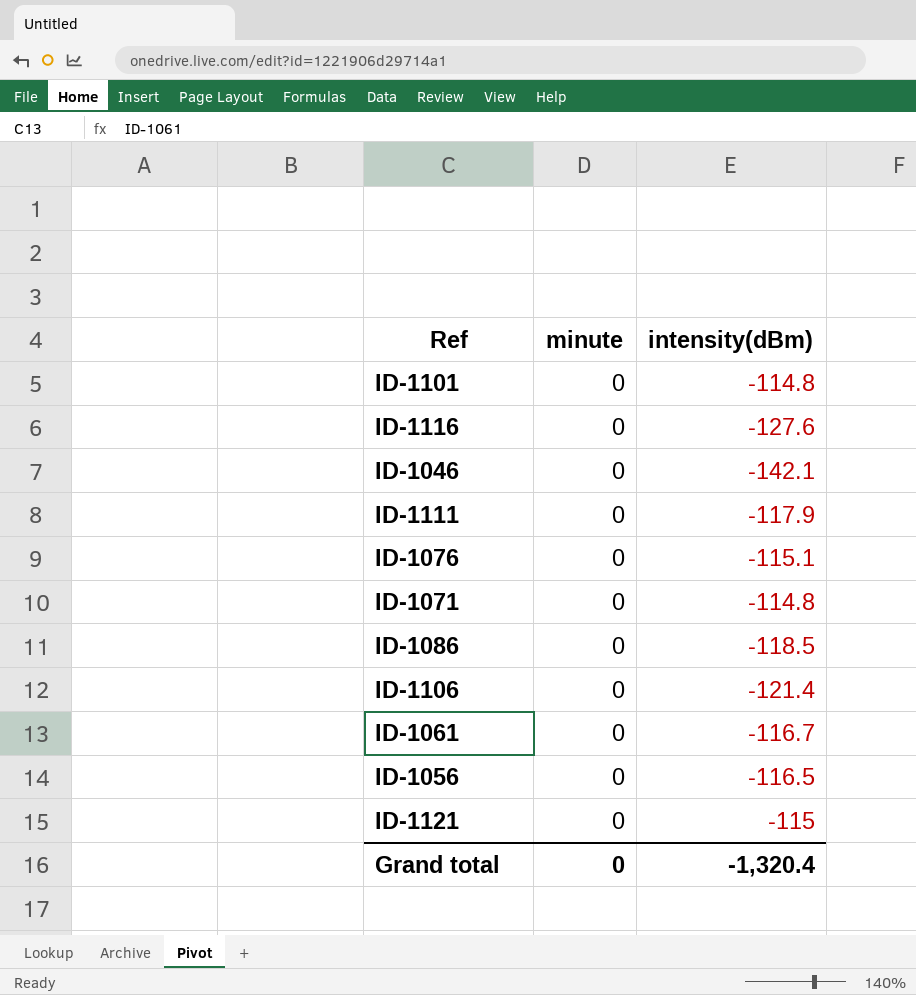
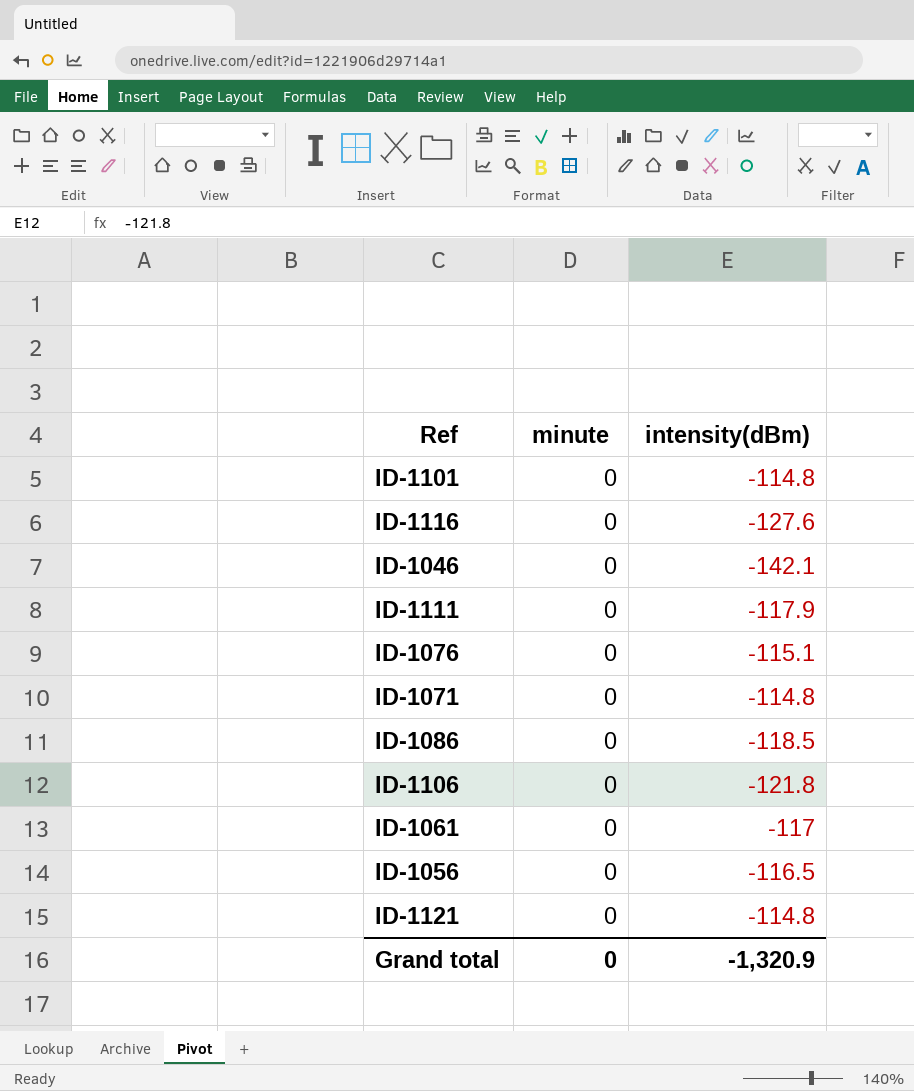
ID-1106 | intensity(dBm): -121.4 -> -121.8
ID-1061 | intensity(dBm): -116.7 -> -117
ID-1121 | intensity(dBm): -115 -> -114.8
Grand total | intensity(dBm): -1,320.4 -> -1,320.9

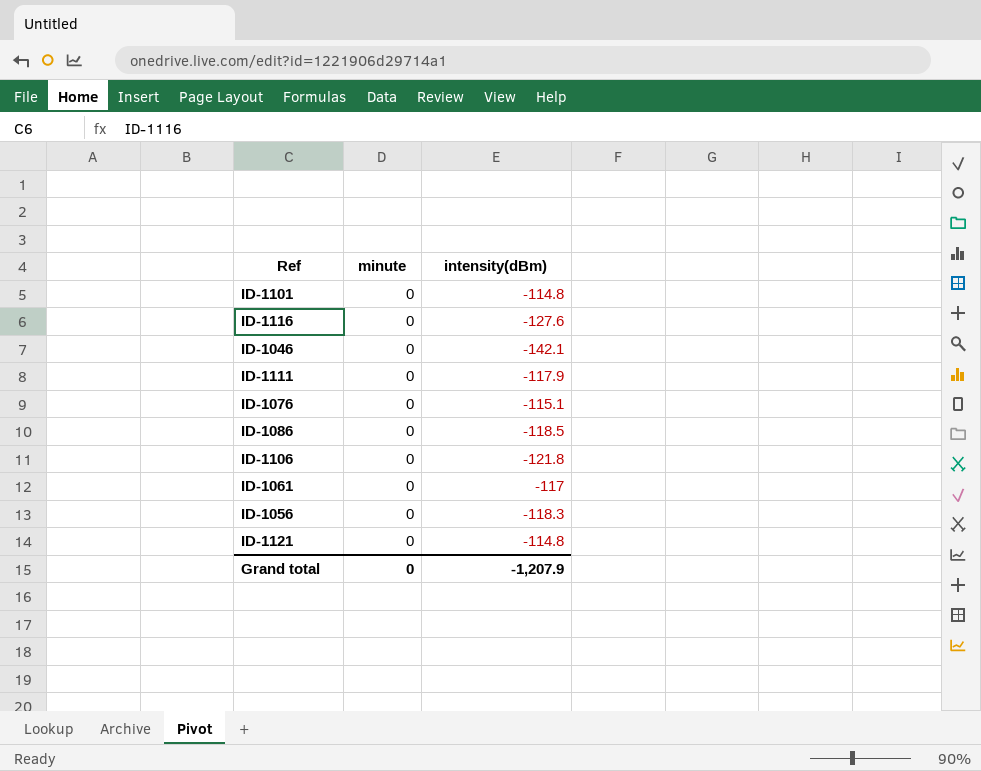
row ID-1071: 0 | -114.8 -> none
ID-1056 | intensity(dBm): -116.5 -> -118.3
Grand total | intensity(dBm): -1,320.9 -> -1,207.9

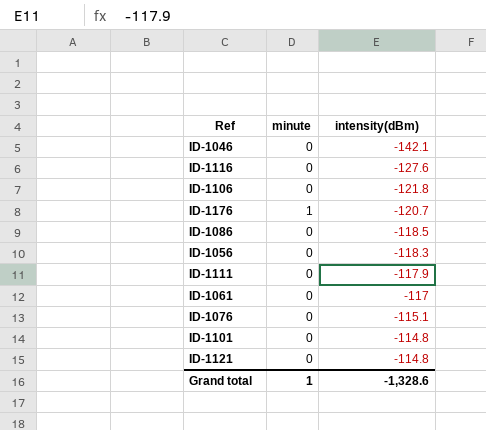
row order: none -> intensity(dBm) ascending
row ID-1176: none -> 1 | -120.7
Grand total | minute: 0 -> 1
Grand total | intensity(dBm): -1,207.9 -> -1,328.6

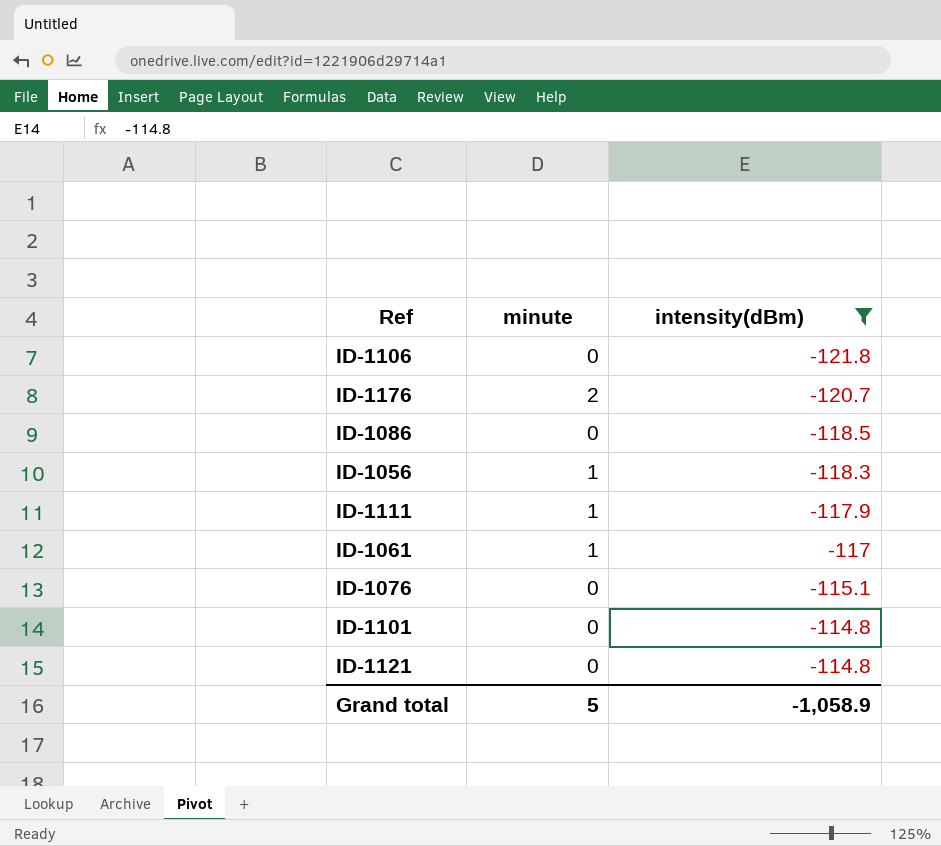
filter: none -> intensity(dBm) >= -121.8
ID-1176 | minute: 1 -> 2
ID-1056 | minute: 0 -> 1
ID-1111 | minute: 0 -> 1
ID-1061 | minute: 0 -> 1
Grand total | minute: 1 -> 5
Grand total | intensity(dBm): -1,328.6 -> -1,058.9

